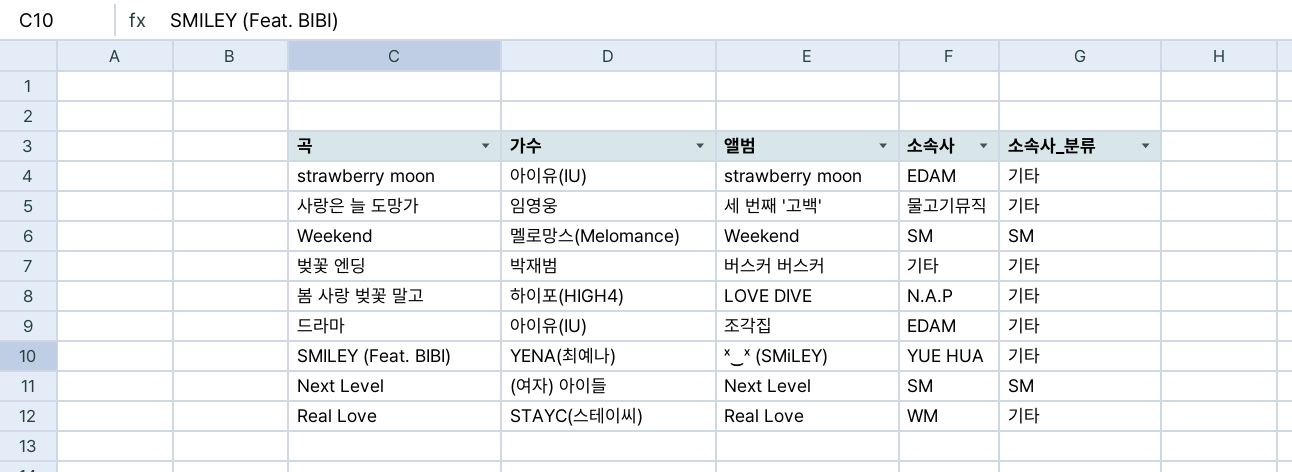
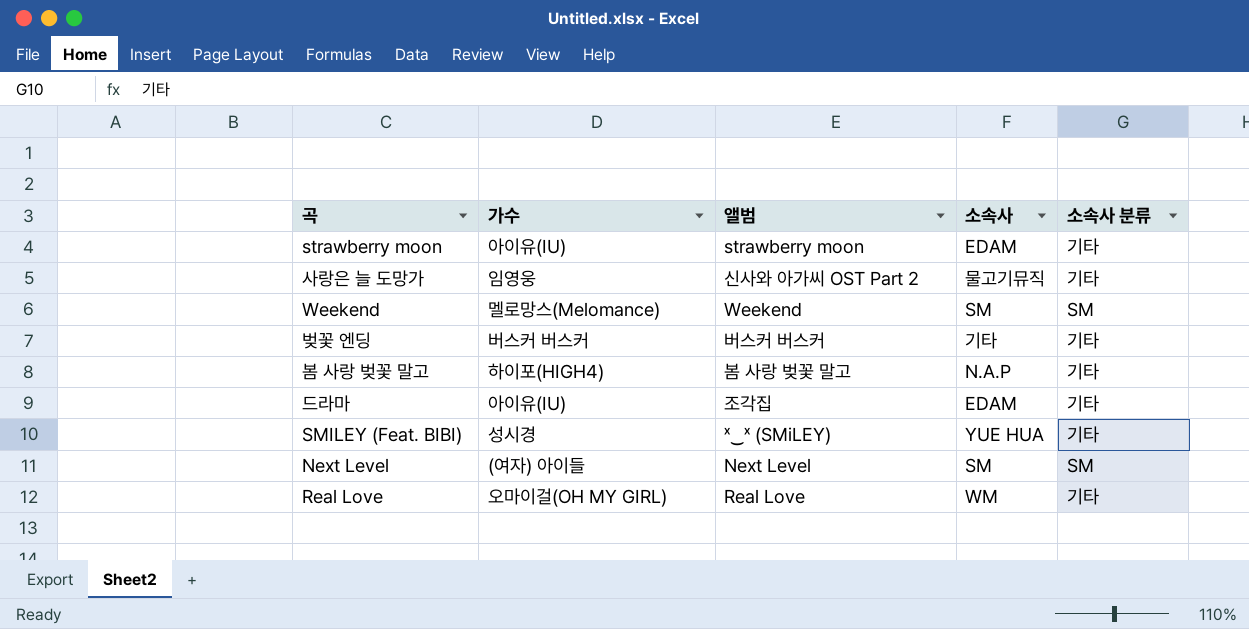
column name: 소속사_분류 -> 소속사 분류
사랑은 늘 도망가 | 앨범: 세 번째 '고백' -> 신사와 아가씨 OST Part 2
벚꽃 엔딩 | 가수: 박재범 -> 버스커 버스커
봄 사랑 벚꽃 말고 | 앨범: LOVE DIVE -> 봄 사랑 벚꽃 말고
SMILEY (Feat. BIBI) | 가수: YENA(최예나) -> 성시경
Real Love | 가수: STAYC(스테이씨) -> 오마이걸(OH MY GIRL)

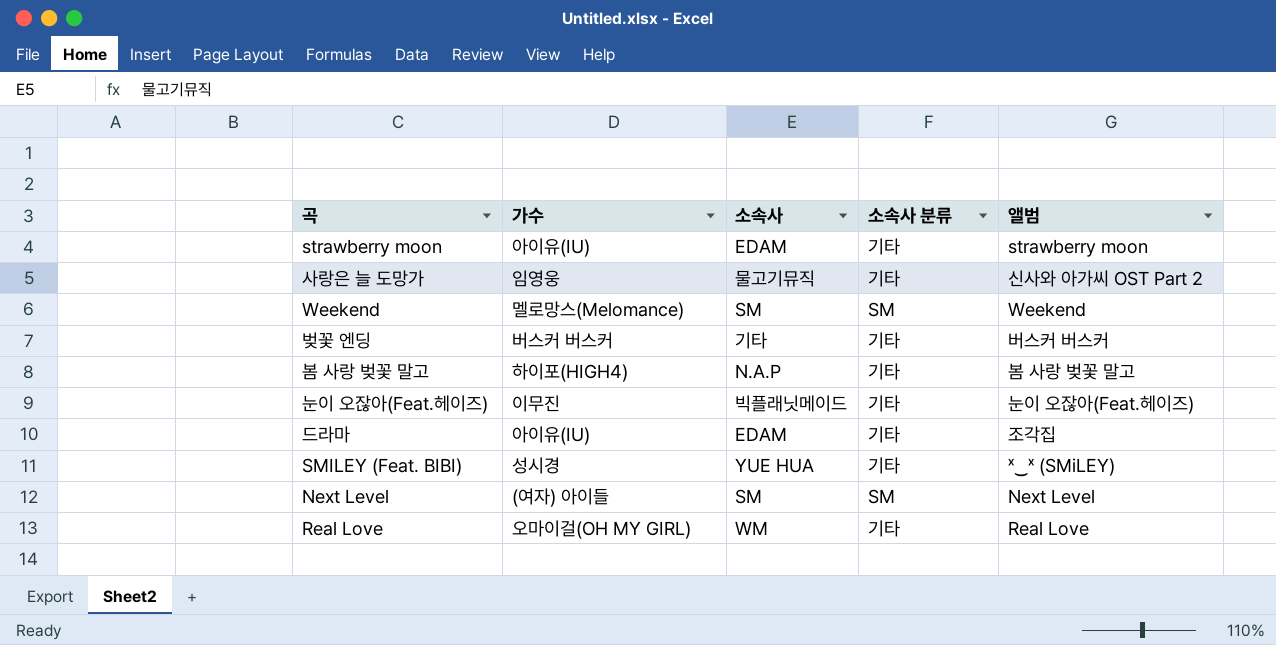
column 앨범 | position: 3 -> 5
row 눈이 오잖아(Feat.헤이즈): none -> 이무진 | 빅플래닛메이드 | 기타 | 눈이 오잖아(Feat.헤이즈)

